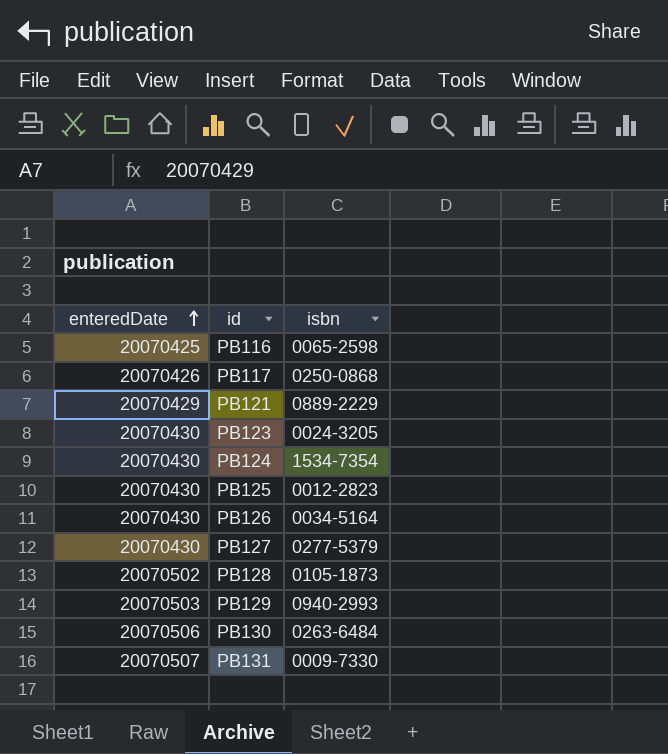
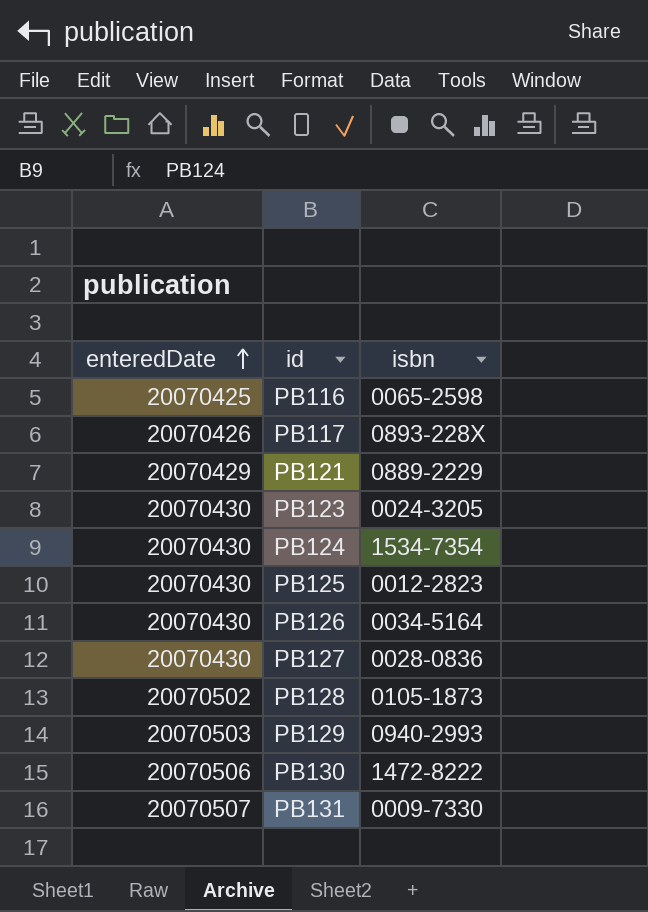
PB117 | isbn: 0250-0868 -> 0893-228X
PB127 | isbn: 0277-5379 -> 0028-0836
PB130 | isbn: 0263-6484 -> 1472-8222

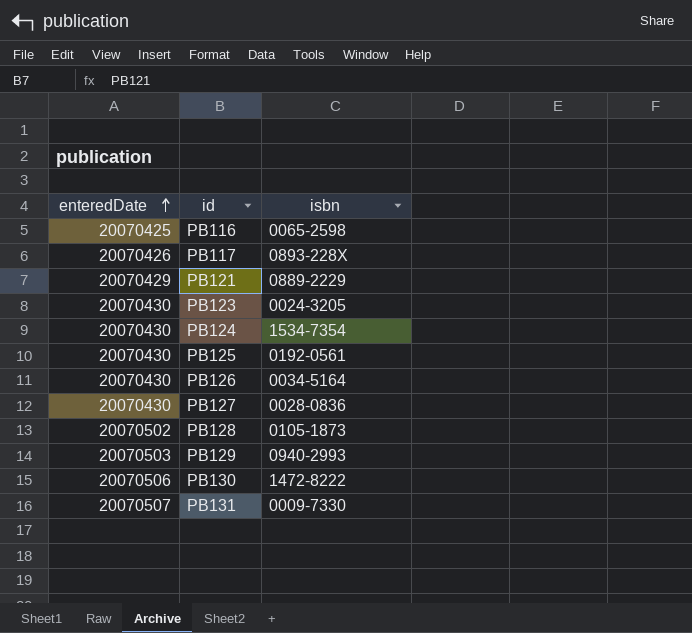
PB125 | isbn: 0012-2823 -> 0192-0561

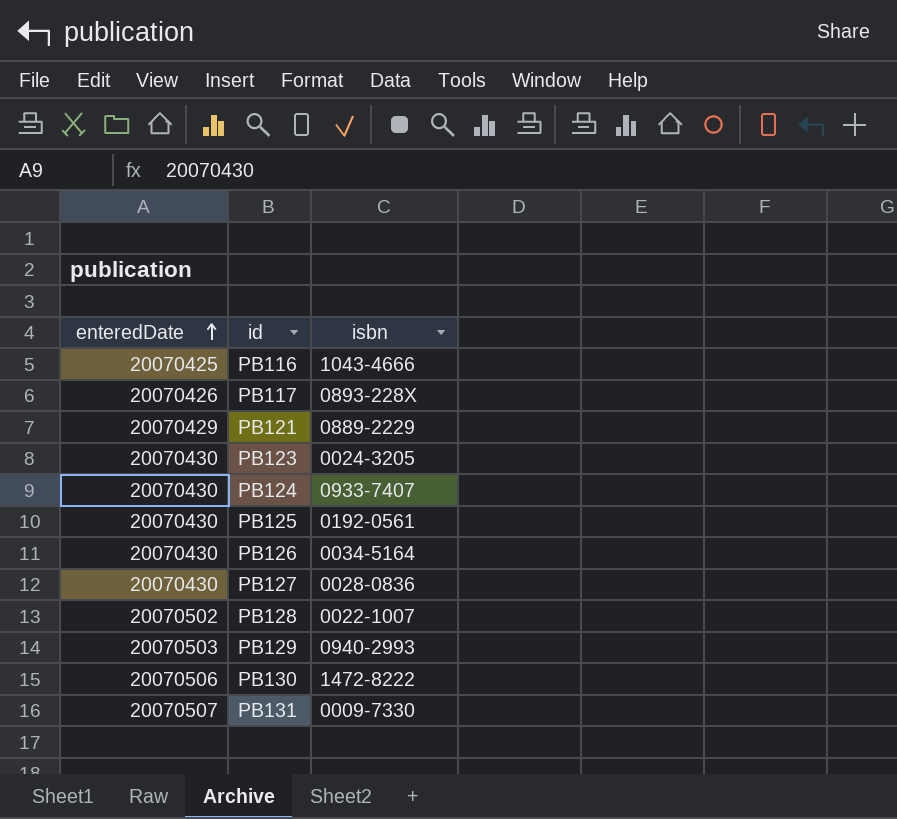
PB116 | isbn: 0065-2598 -> 1043-4666
PB124 | isbn: 1534-7354 -> 0933-7407
PB128 | isbn: 0105-1873 -> 0022-1007

